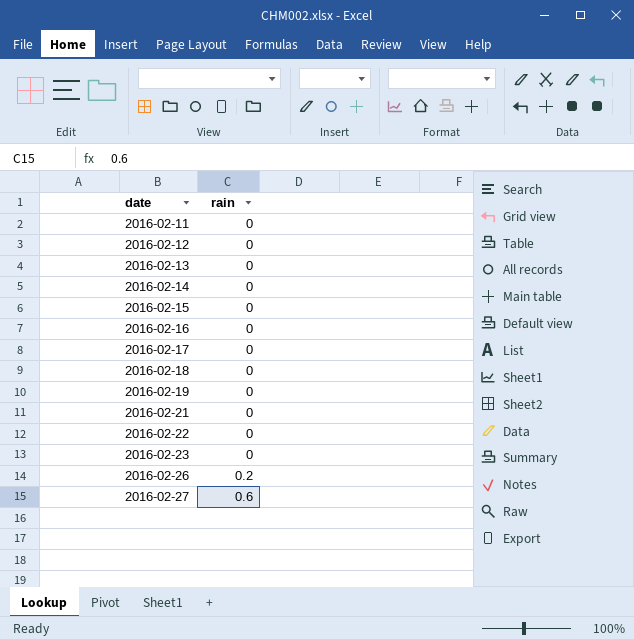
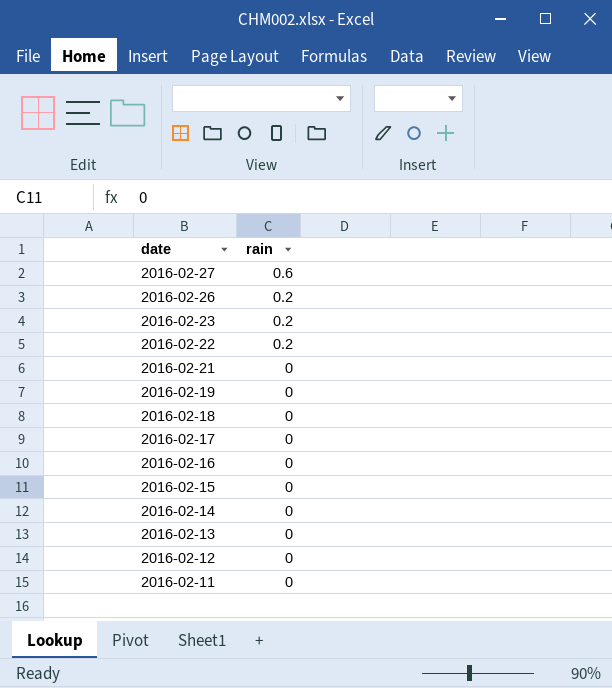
row order: date ascending -> date descending
2016-02-23 | rain: 0 -> 0.2
2016-02-22 | rain: 0 -> 0.2

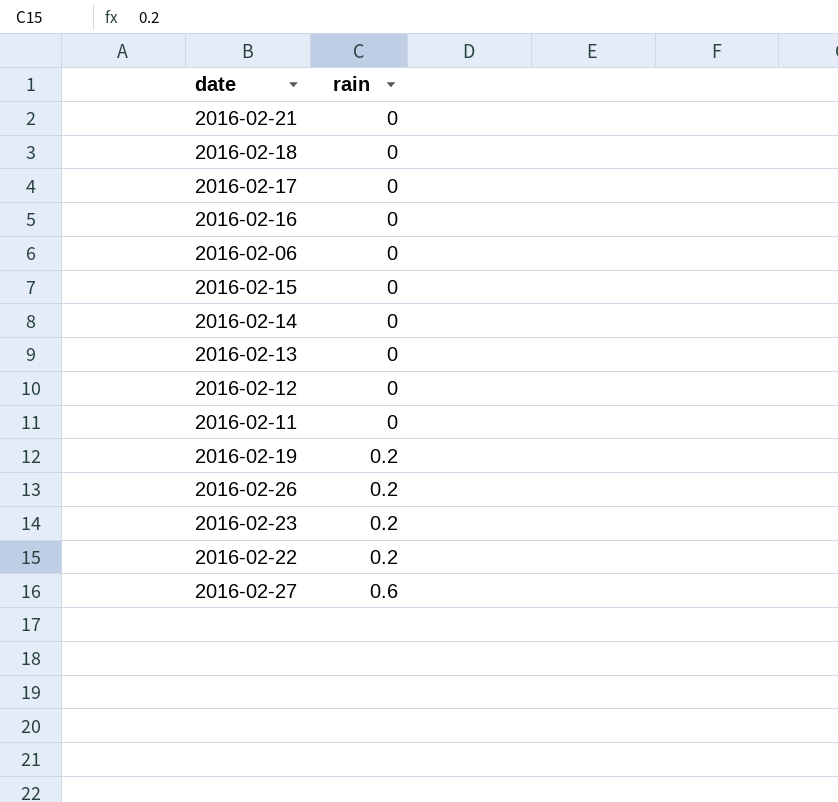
row order: date descending -> rain ascending
row 2016-02-06: none -> 0
2016-02-19 | rain: 0 -> 0.2

